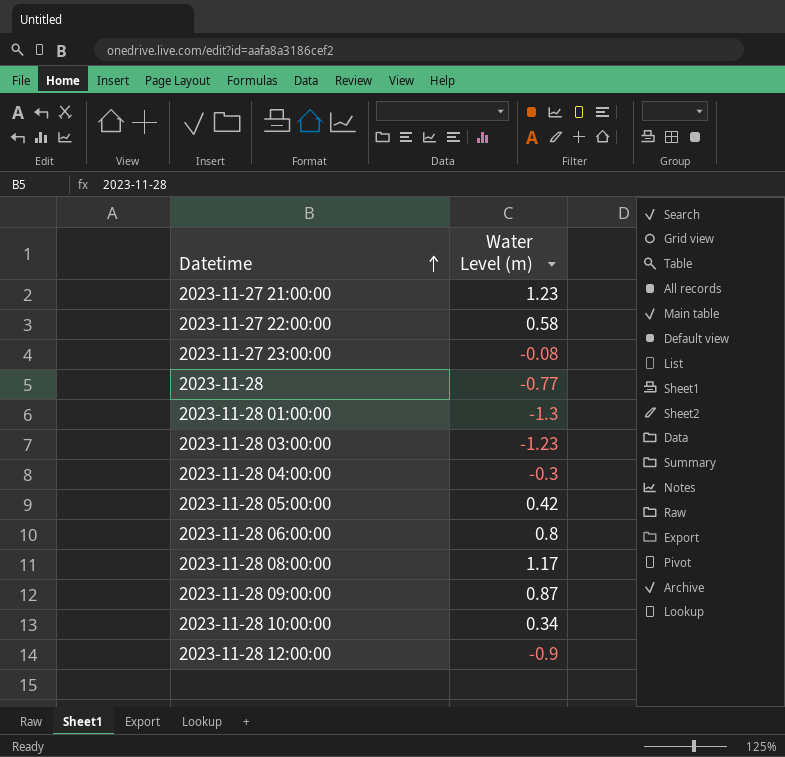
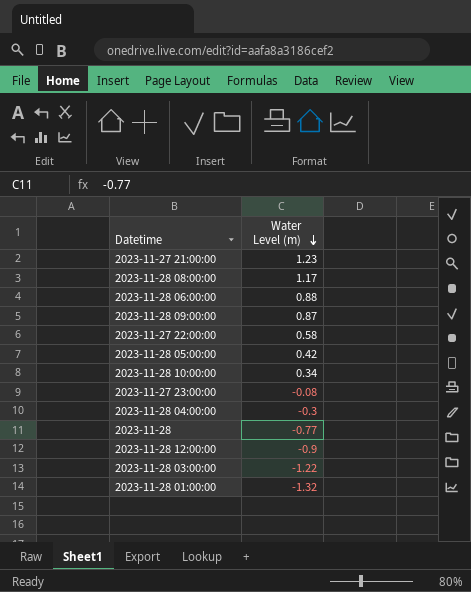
row order: Datetime ascending -> Water Level (m) descending
2023-11-28 06:00:00 | Water Level (m): 0.8 -> 0.88
2023-11-28 03:00:00 | Water Level (m): -1.23 -> -1.22
2023-11-28 01:00:00 | Water Level (m): -1.3 -> -1.32

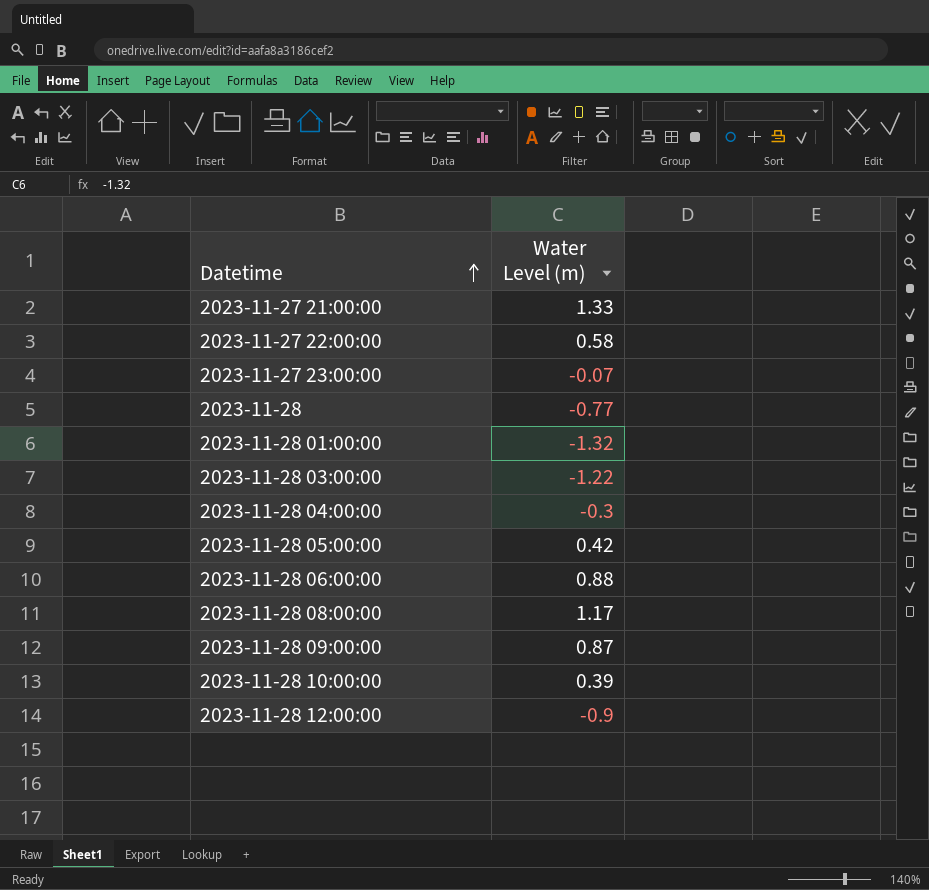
row order: Water Level (m) descending -> Datetime ascending
2023-11-27 21:00:00 | Water Level (m): 1.23 -> 1.33
2023-11-27 23:00:00 | Water Level (m): -0.08 -> -0.07
2023-11-28 10:00:00 | Water Level (m): 0.34 -> 0.39

